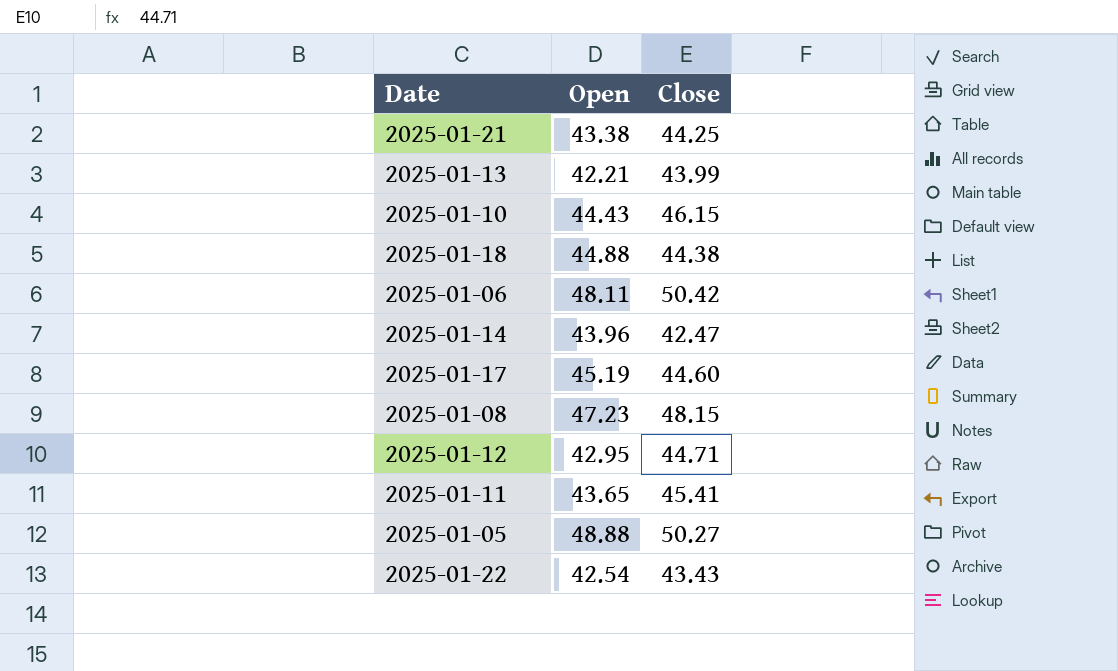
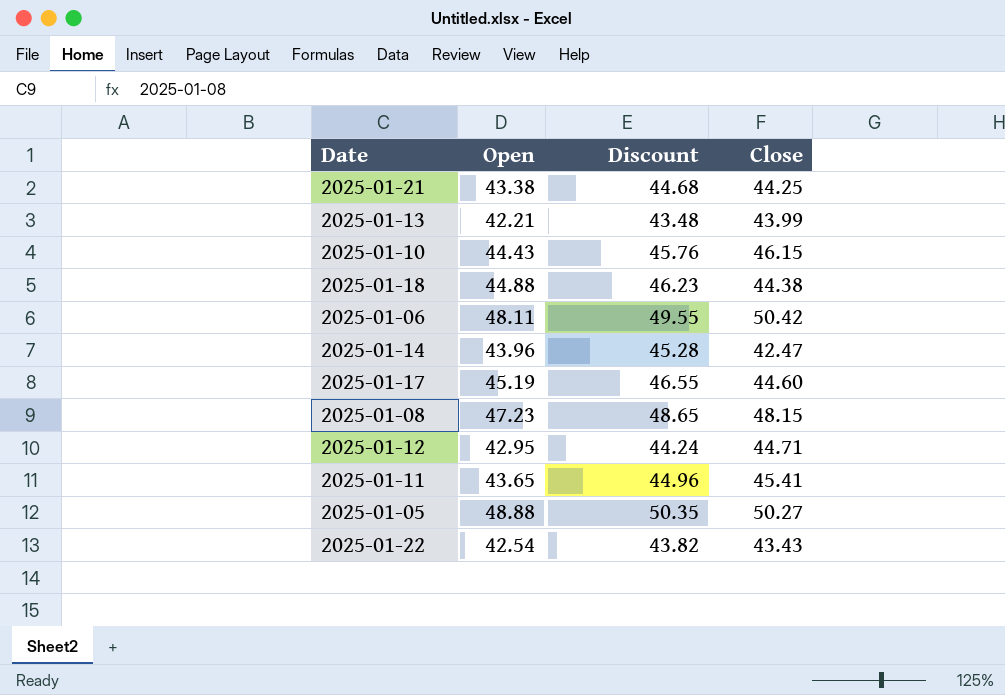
column Discount | formula: none -> [Open] * 1.03

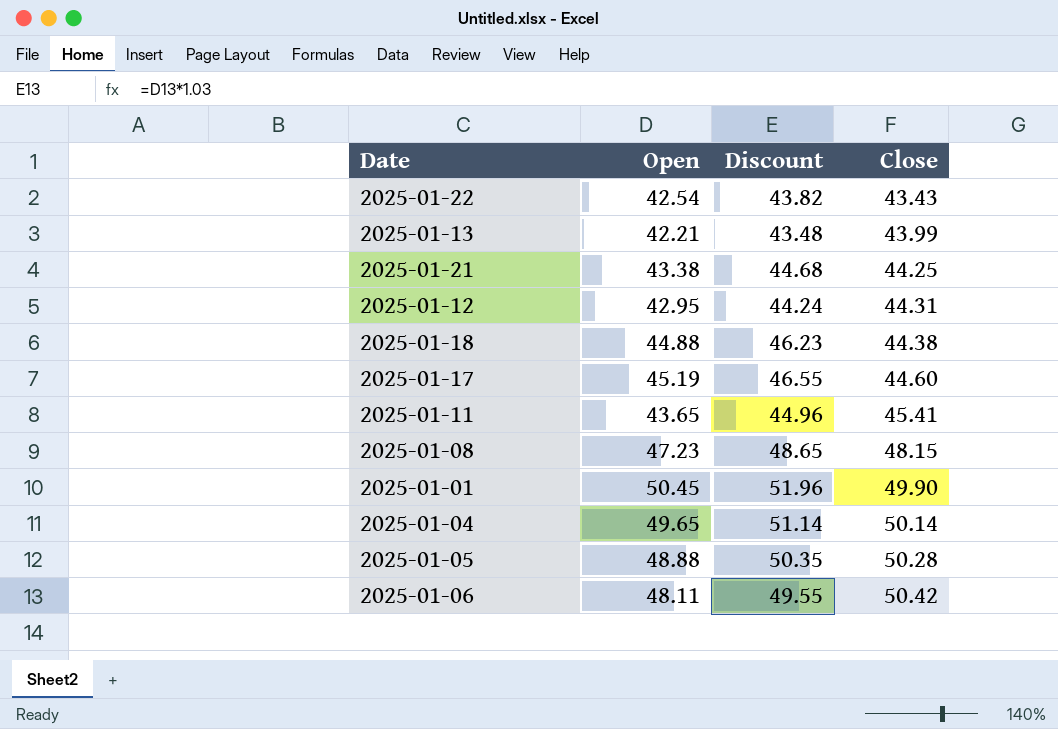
row order: none -> Close ascending
row 2025-01-10: 44.43 | 45.76 | 46.15 -> none
row 2025-01-14: 43.96 | 45.28 | 42.47 -> none
2025-01-12 | Close: 44.71 -> 44.31
row 2025-01-01: none -> 50.45 | 51.96 | 49.90
row 2025-01-04: none -> 49.65 | 51.14 | 50.14
2025-01-05 | Close: 50.27 -> 50.28

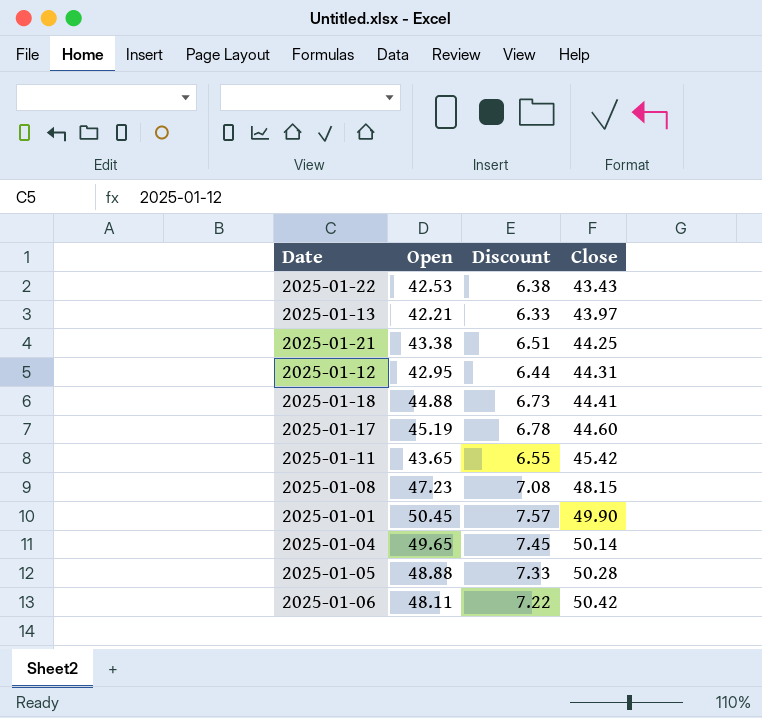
column Discount | formula: [Open] * 1.03 -> [Open] * 0.15
2025-01-22 | Open: 42.54 -> 42.53
2025-01-13 | Close: 43.99 -> 43.97
2025-01-18 | Close: 44.38 -> 44.41
2025-01-11 | Close: 45.41 -> 45.42

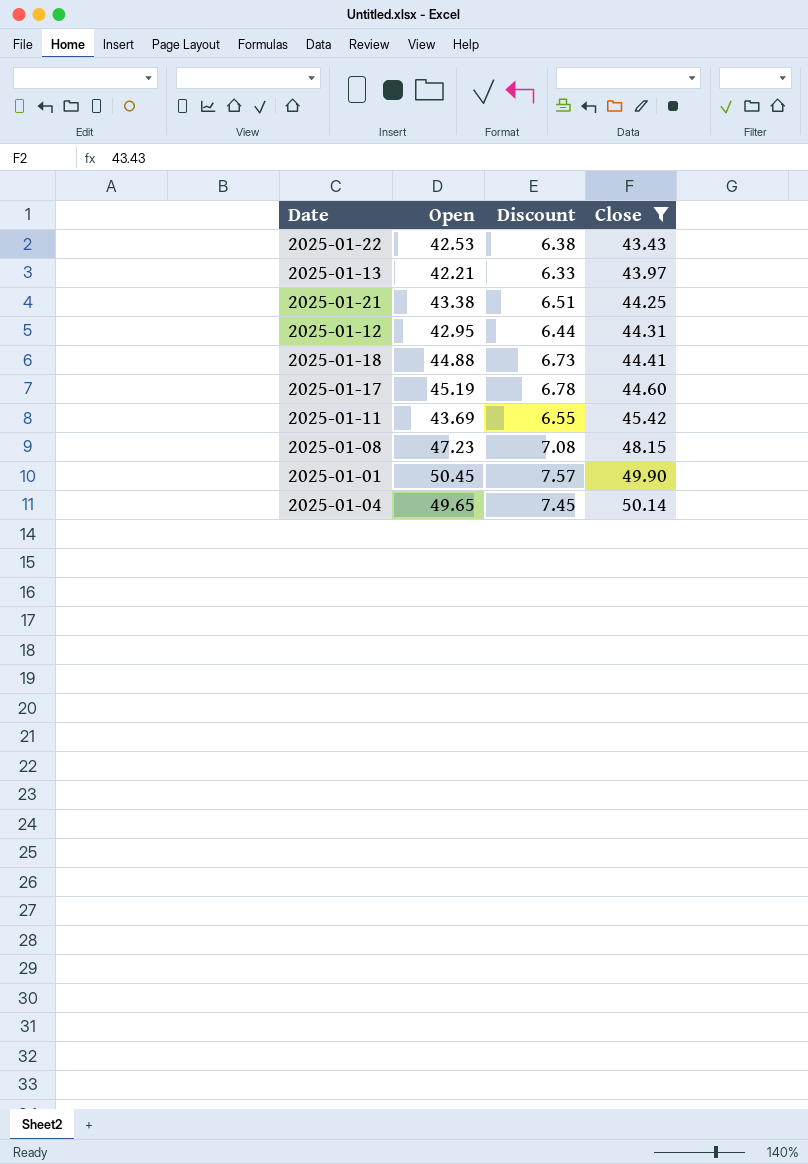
filter: none -> Close <= 50.14
2025-01-11 | Open: 43.65 -> 43.69

